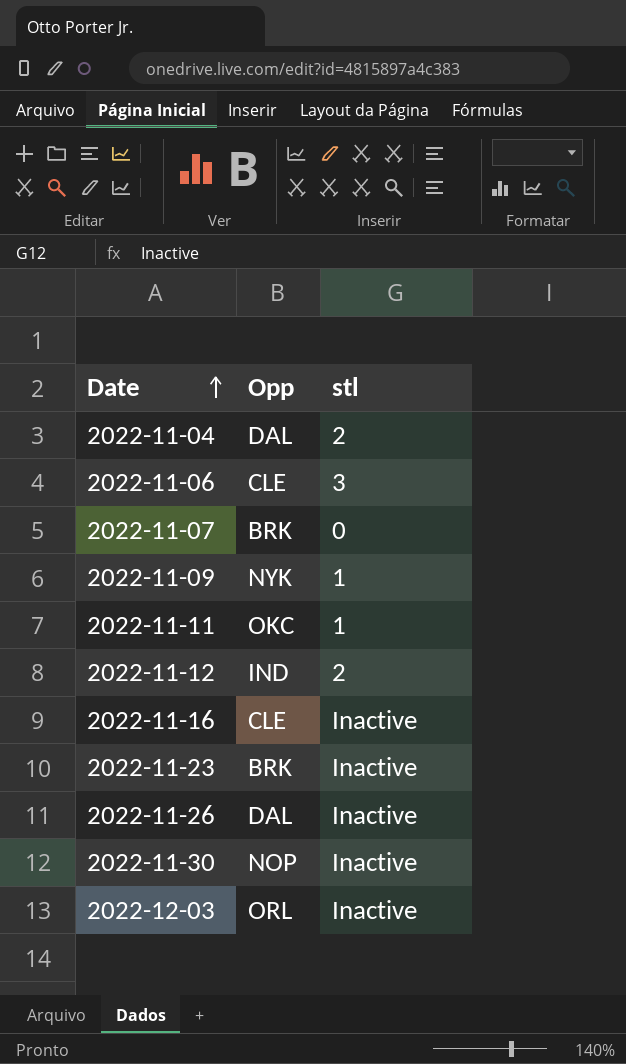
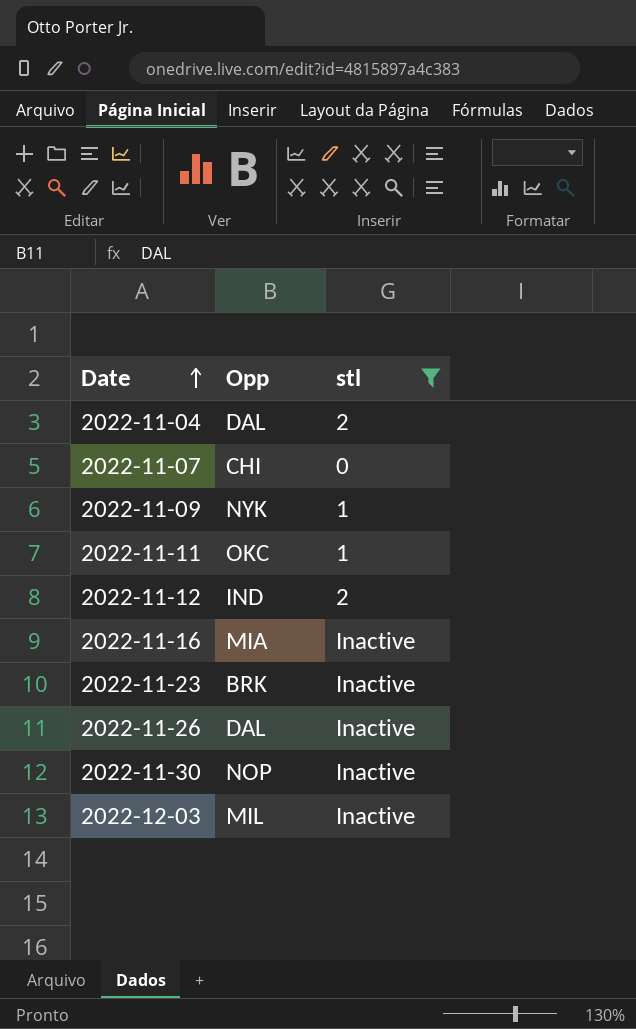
filter: none -> stl != 3
2022-11-07 | Opp: BRK -> CHI
2022-11-16 | Opp: CLE -> MIA
2022-12-03 | Opp: ORL -> MIL

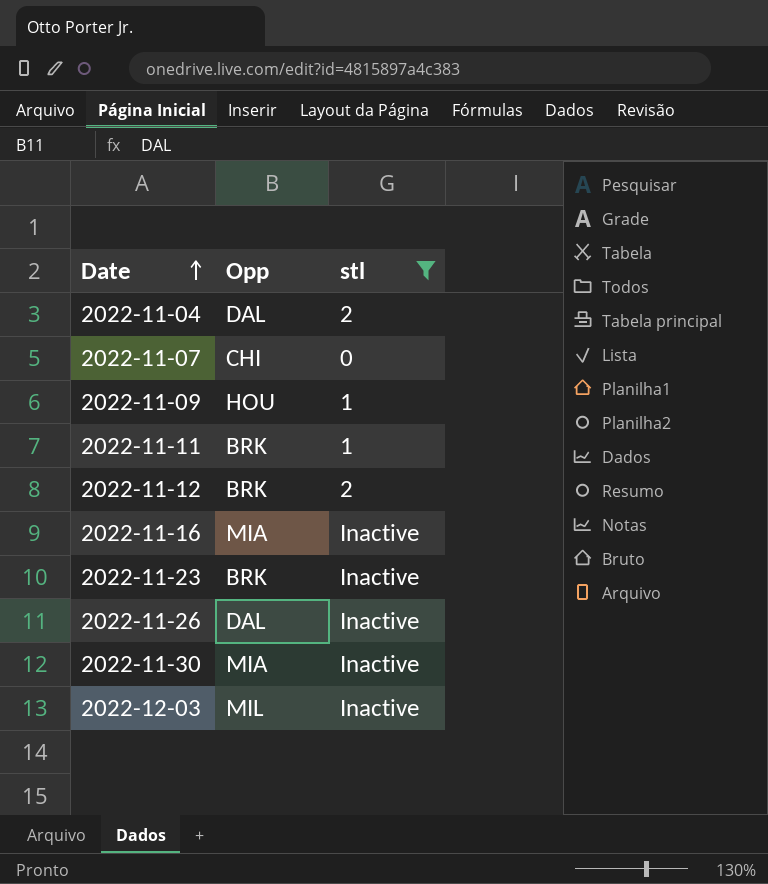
2022-11-09 | Opp: NYK -> HOU
2022-11-11 | Opp: OKC -> BRK
2022-11-12 | Opp: IND -> BRK
2022-11-30 | Opp: NOP -> MIA

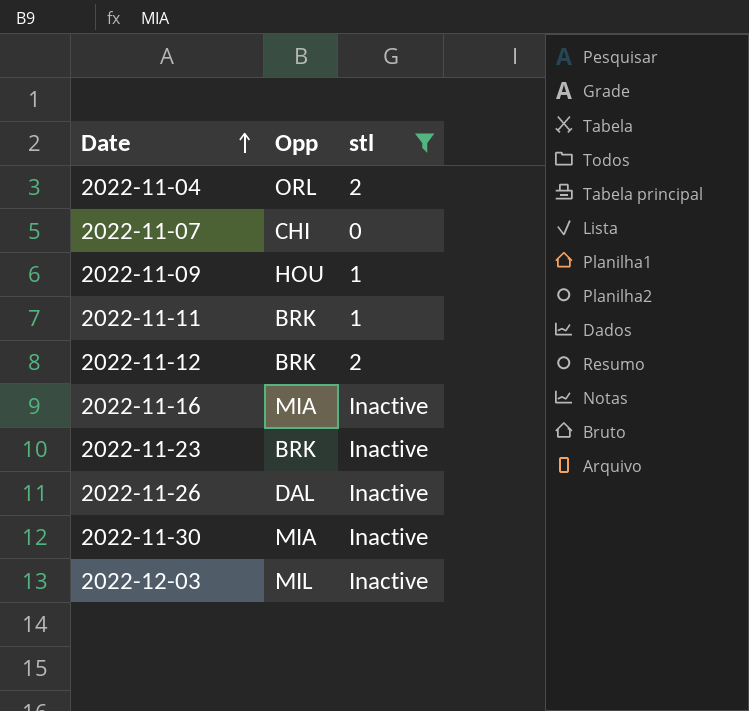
2022-11-04 | Opp: DAL -> ORL

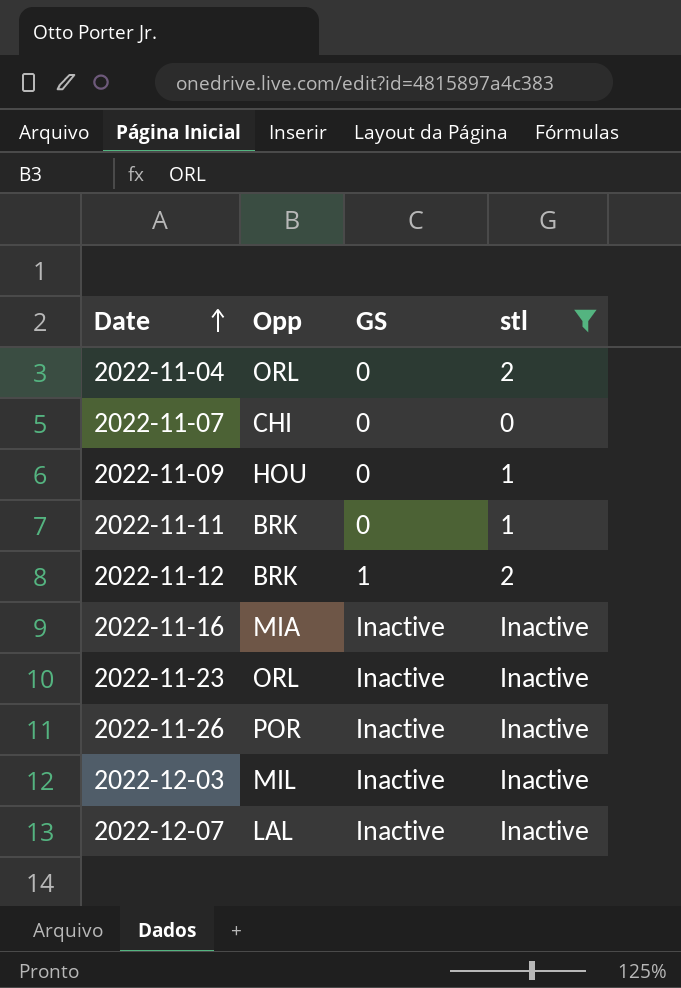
column GS | position: none -> 3
row 2022-11-30: MIA | Inactive -> none
2022-11-23 | Opp: BRK -> ORL
2022-11-26 | Opp: DAL -> POR
row 2022-12-07: none -> LAL | Inactive | Inactive

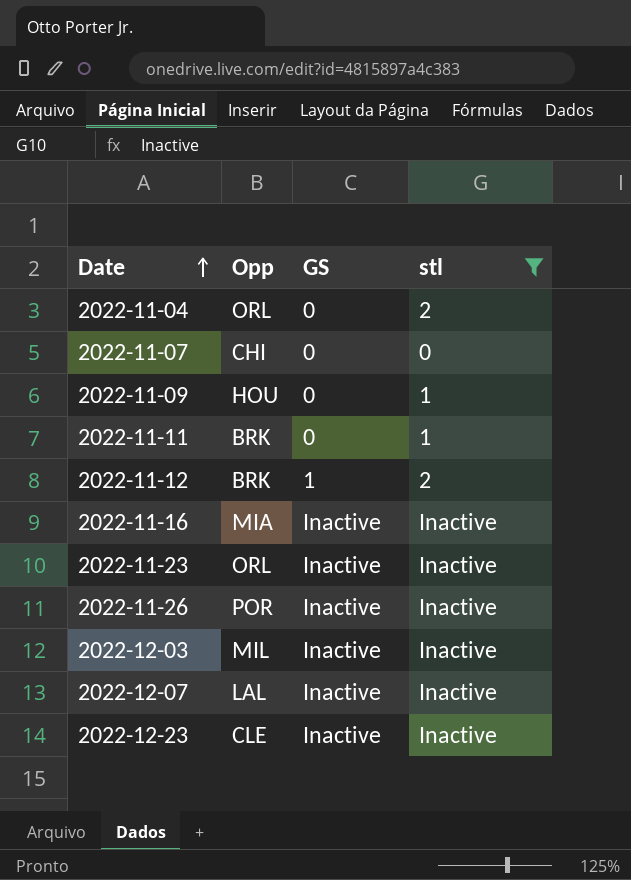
row 2022-12-23: none -> CLE | Inactive | Inactive

